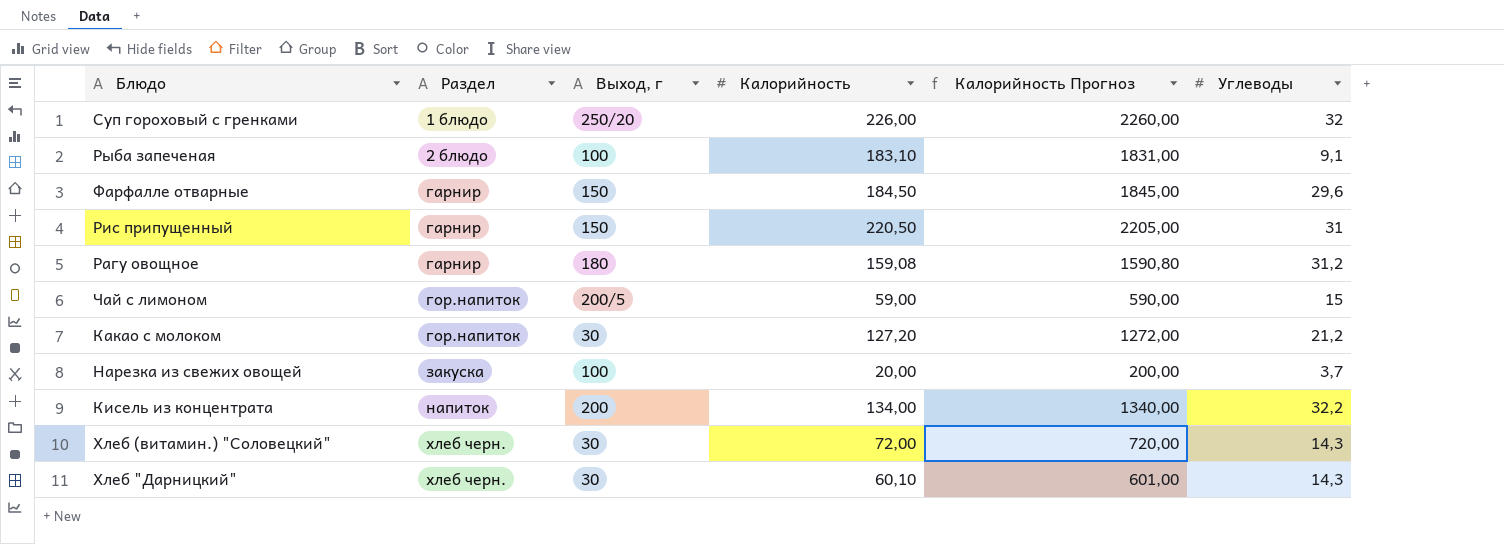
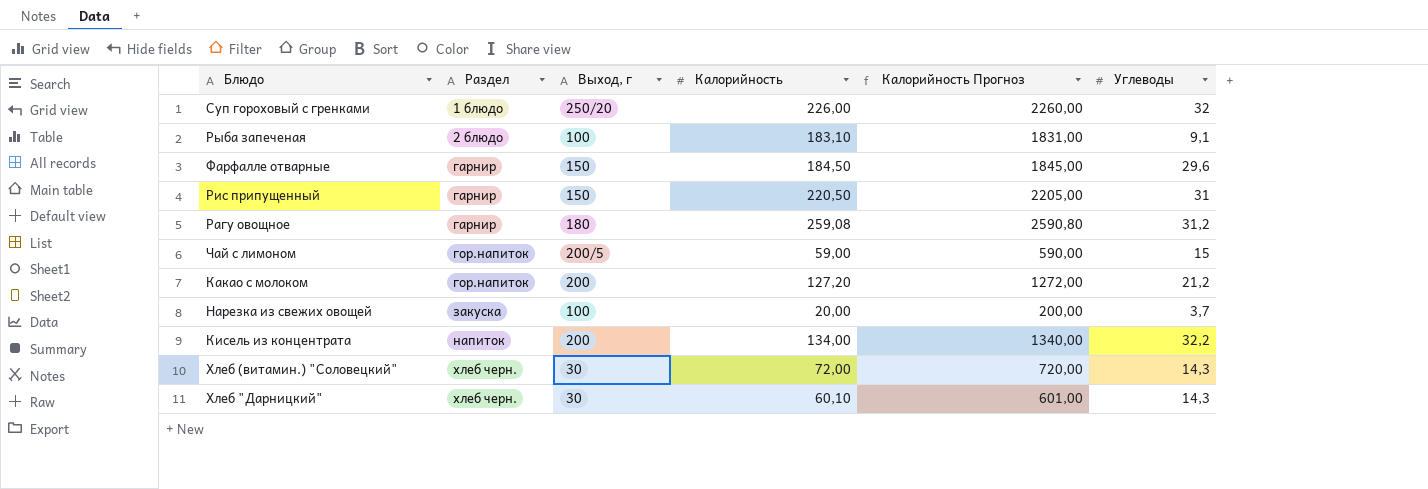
Рагу овощное | Калорийность: 159,08 -> 259,08
Рагу овощное | Калорийность Прогноз: 1590,80 -> 2590,80
Какао с молоком | Выход, г: 30 -> 200

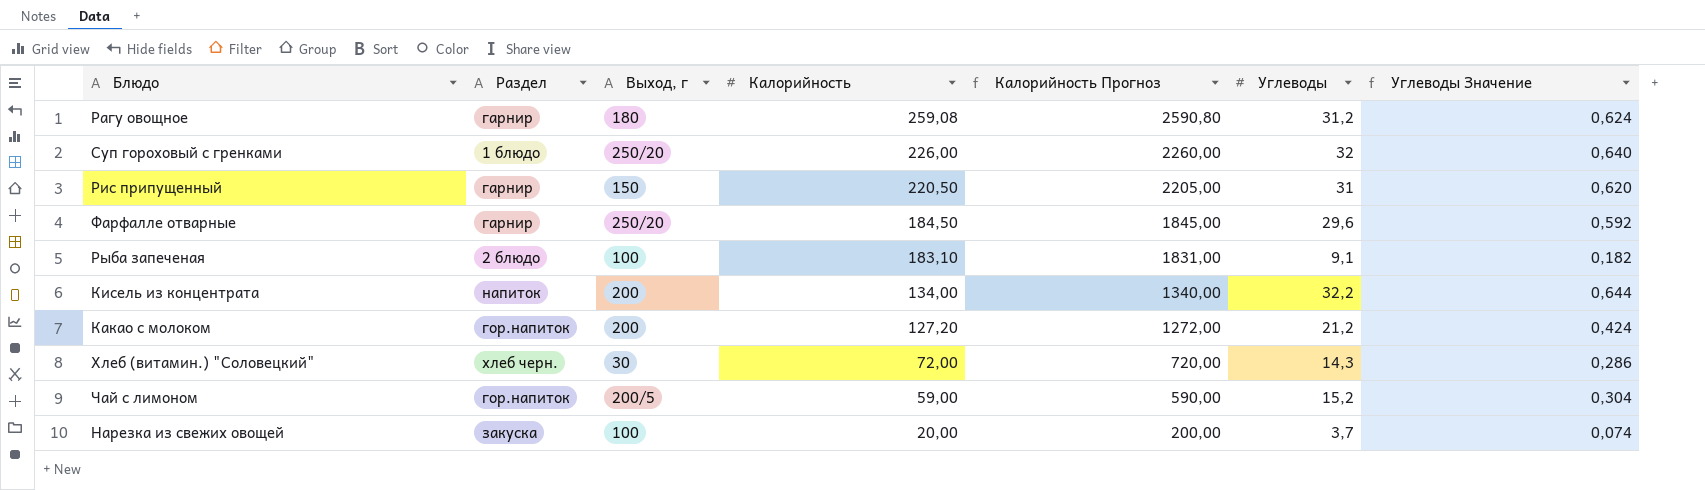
row order: Раздел ascending -> Калорийность descending
column Углеводы Значение | formula: none -> [Углеводы] * 0,02
row Хлеб "Дарницкий": хлеб черн. | 30 | 60,10 | 601,00 | 14,3 -> none
Фарфалле отварные | Выход, г: 150 -> 250/20
Чай с лимоном | Углеводы: 15 -> 15,2

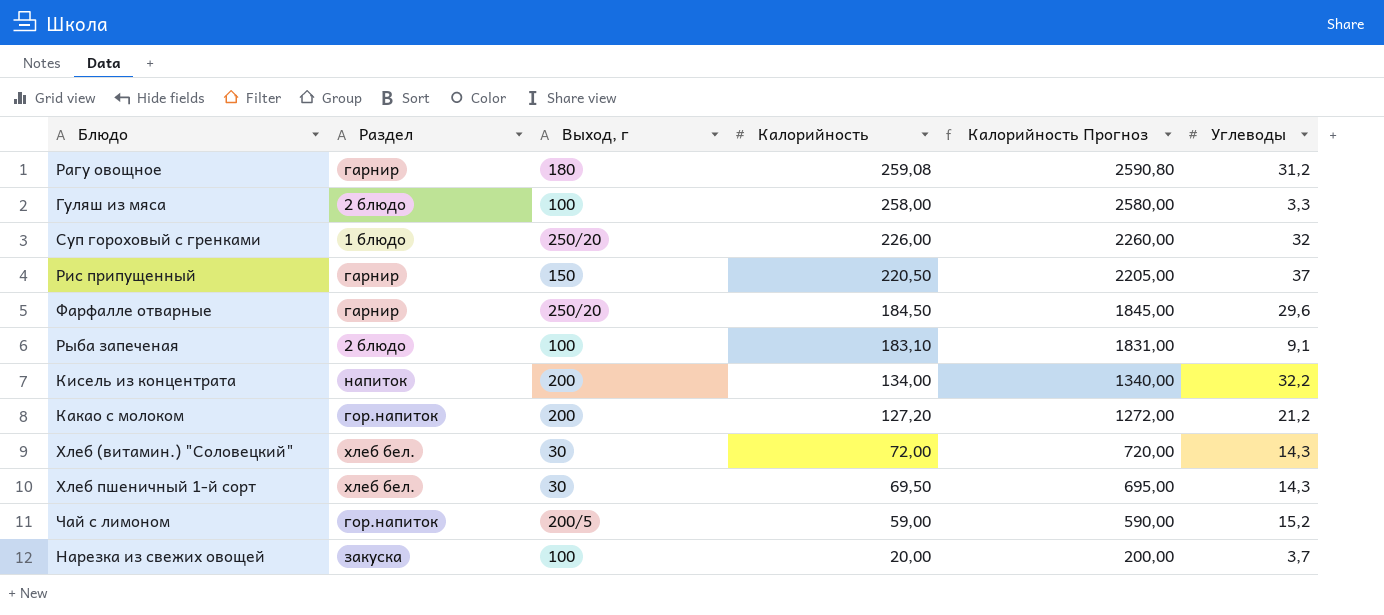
column Углеводы Значение | formula: [Углеводы] * 0,02 -> none
row Гуляш из мяса: none -> 2 блюдо | 100 | 258,00 | 2580,00 | 3,3
Рис припущенный | Углеводы: 31 -> 37
Хлеб (витамин.) "Соловецкий" | Раздел: хлеб черн. -> хлеб бел.
row Хлеб пшеничный 1-й сорт: none -> хлеб бел. | 30 | 69,50 | 695,00 | 14,3

